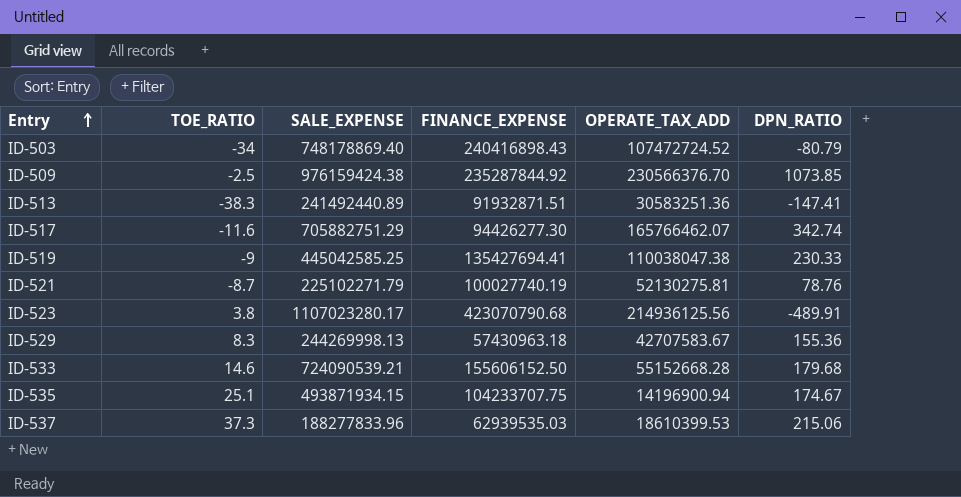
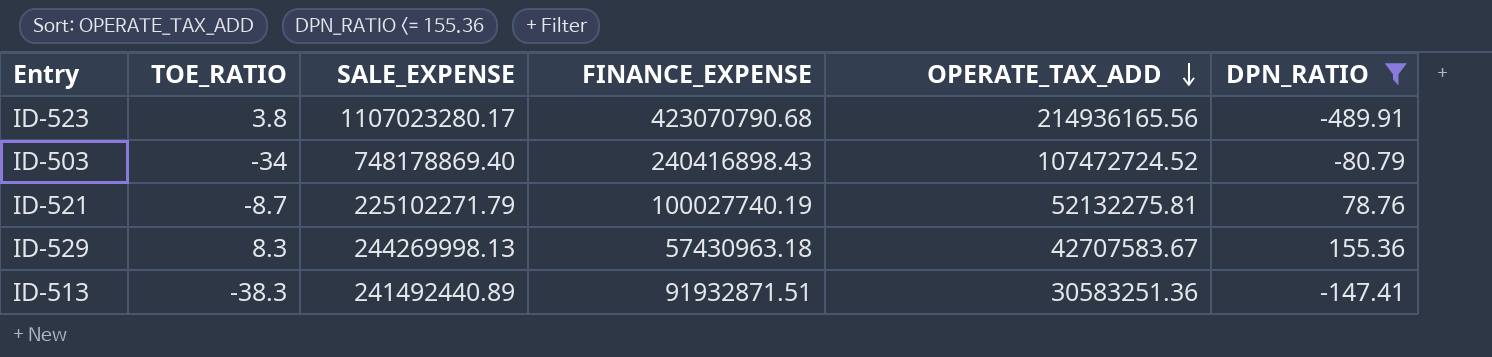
filter: none -> DPN_RATIO <= 155.36
row order: Entry ascending -> OPERATE_TAX_ADD descending
ID-523 | OPERATE_TAX_ADD: 214936125.56 -> 214936165.56
ID-521 | OPERATE_TAX_ADD: 52130275.81 -> 52132275.81

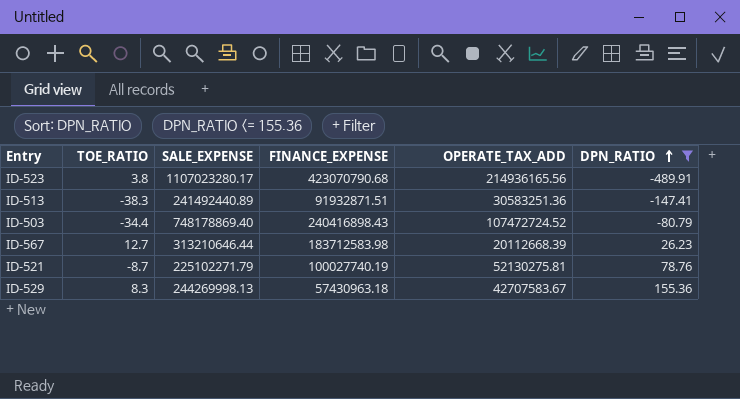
row order: OPERATE_TAX_ADD descending -> DPN_RATIO ascending
ID-503 | TOE_RATIO: -34 -> -34.4
row ID-567: none -> 12.7 | 313210646.44 | 183712583.98 | 20112668.39 | 26.23
ID-521 | OPERATE_TAX_ADD: 52132275.81 -> 52130275.81

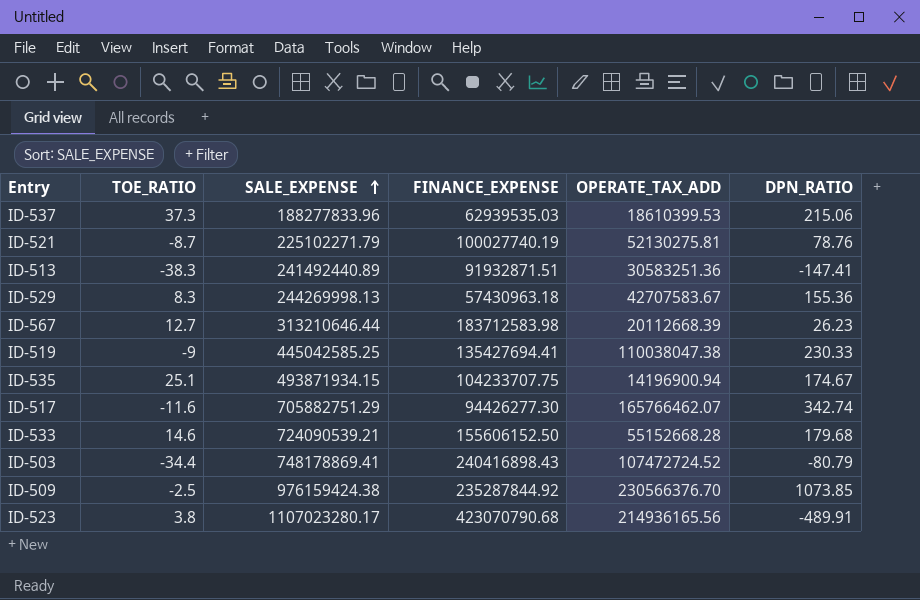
filter: DPN_RATIO <= 155.36 -> none
row order: DPN_RATIO ascending -> SALE_EXPENSE ascending
ID-503 | SALE_EXPENSE: 748178869.40 -> 748178869.41

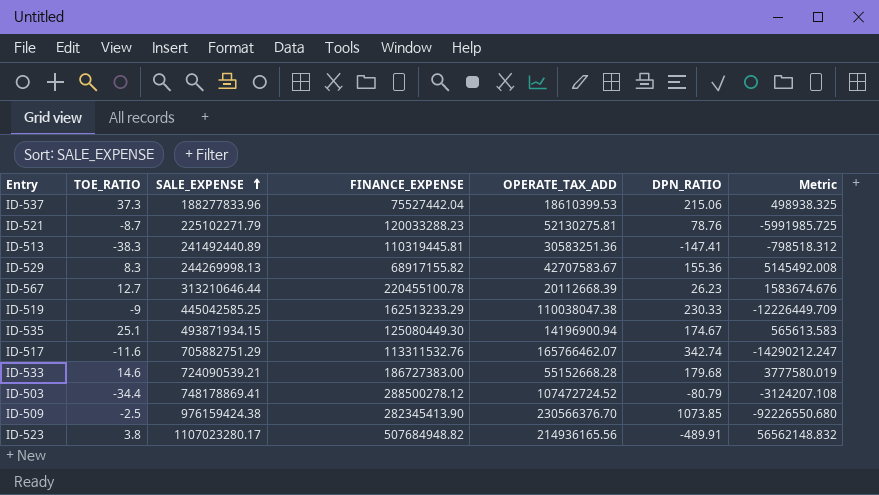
column Metric | formula: none -> [OPERATE_TAX_ADD] / [TOE_RATIO]
ID-537 | FINANCE_EXPENSE: 62939535.03 -> 75527442.04
ID-521 | FINANCE_EXPENSE: 100027740.19 -> 120033288.23
ID-513 | FINANCE_EXPENSE: 91932871.51 -> 110319445.81
ID-529 | FINANCE_EXPENSE: 57430963.18 -> 68917155.82
ID-567 | FINANCE_EXPENSE: 183712583.98 -> 220455100.78
ID-519 | FINANCE_EXPENSE: 135427694.41 -> 162513233.29
ID-535 | FINANCE_EXPENSE: 104233707.75 -> 125080449.30
ID-517 | FINANCE_EXPENSE: 94426277.30 -> 113311532.76
ID-533 | FINANCE_EXPENSE: 155606152.50 -> 186727383.00
ID-503 | FINANCE_EXPENSE: 240416898.43 -> 288500278.12
ID-509 | FINANCE_EXPENSE: 235287844.92 -> 282345413.90
ID-523 | FINANCE_EXPENSE: 423070790.68 -> 507684948.82

